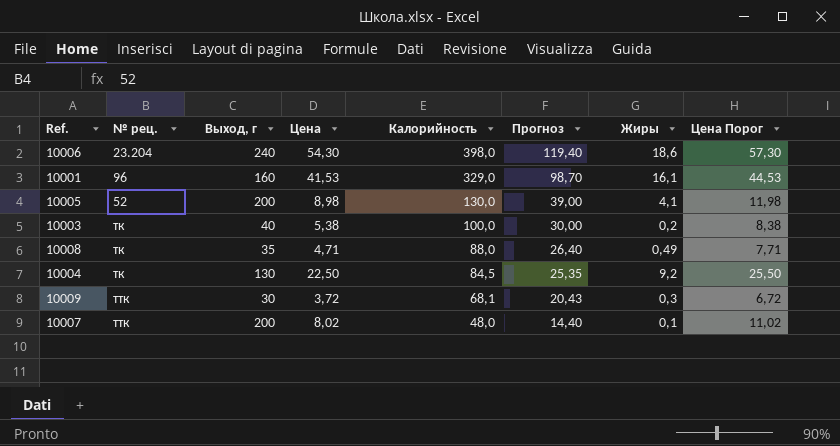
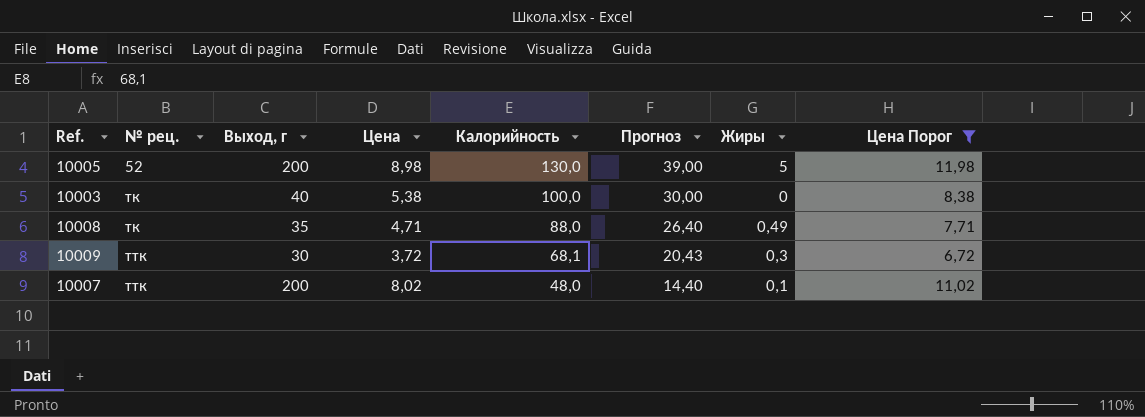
filter: none -> Цена Порог <= 11,98
10005 | Жиры: 4,1 -> 5
10003 | Жиры: 0,2 -> 0

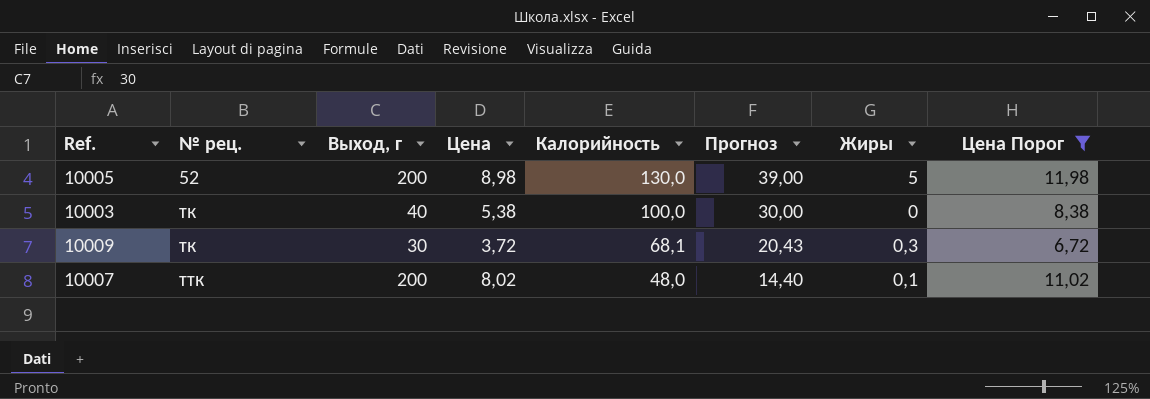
row 10008: тк | 35 | 4,71 | 88,0 | 26,40 | 0,49 | 7,71 -> none
10009 | № рец.: ттк -> тк

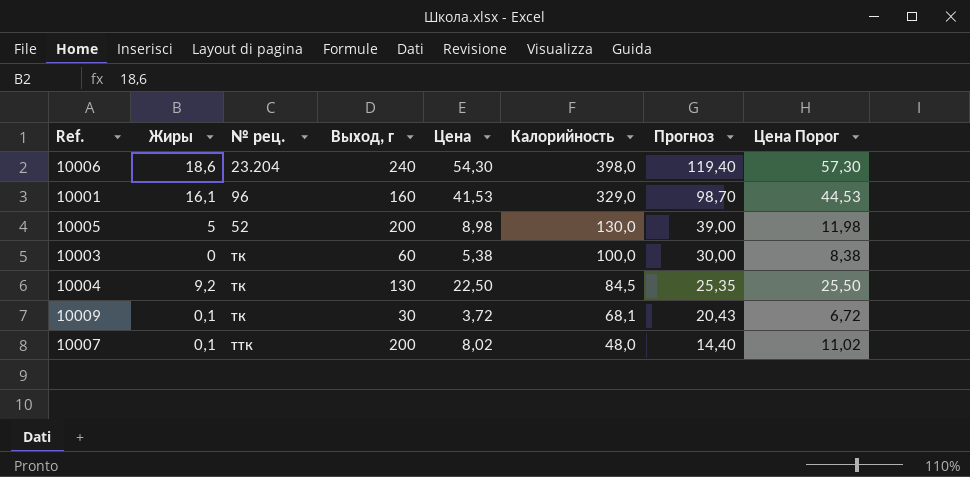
filter: Цена Порог <= 11,98 -> none
column Жиры | position: 7 -> 2
10003 | Выход, г: 40 -> 60
10009 | Жиры: 0,3 -> 0,1

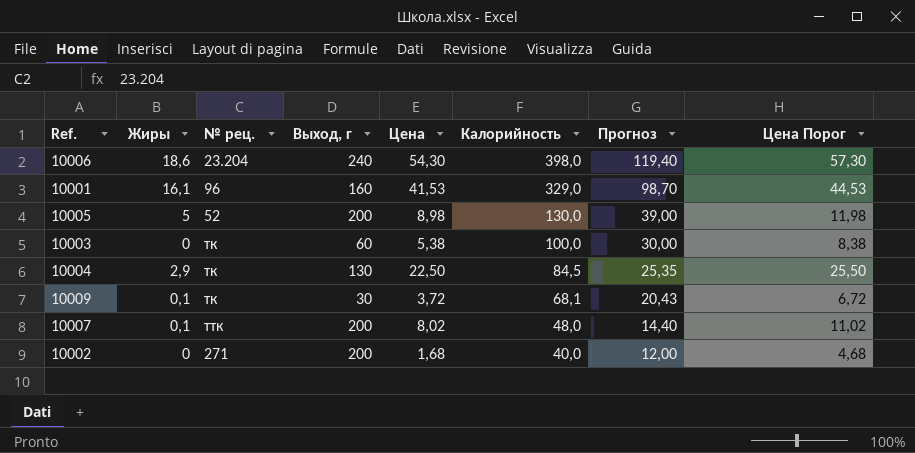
10004 | Жиры: 9,2 -> 2,9
row 10002: none -> 0 | 271 | 200 | 1,68 | 40,0 | 12,00 | 4,68

